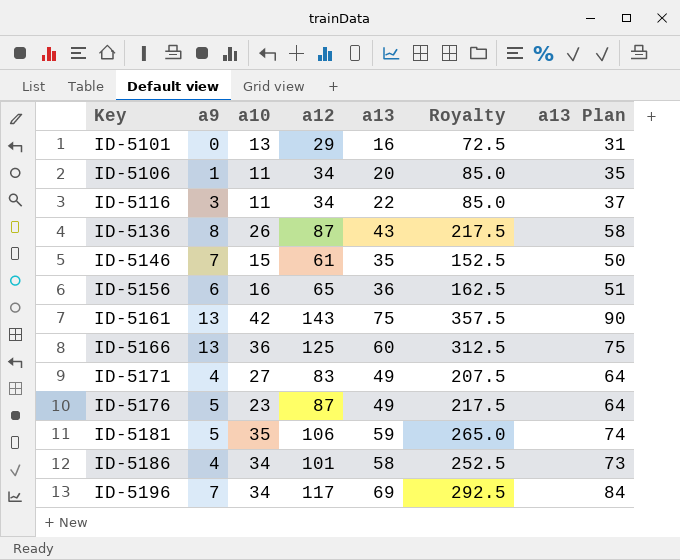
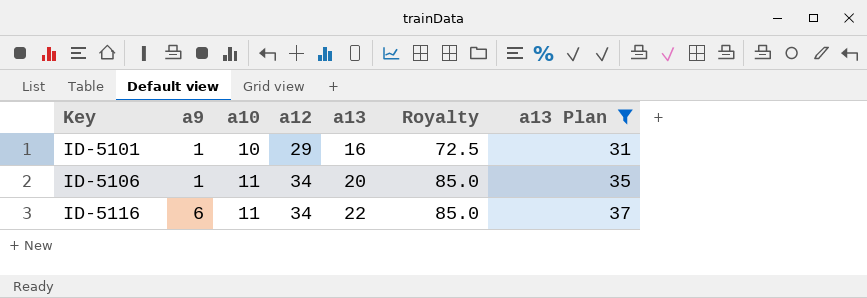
filter: none -> a13 Plan <= 37
ID-5101 | a9: 0 -> 1
ID-5101 | a10: 13 -> 10
ID-5116 | a9: 3 -> 6

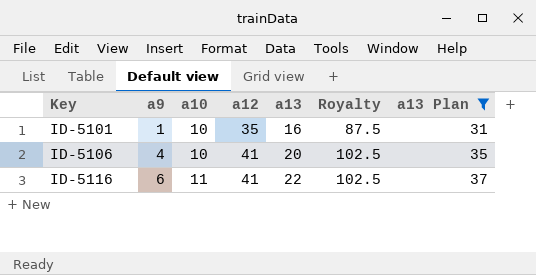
ID-5101 | a12: 29 -> 35
ID-5101 | Royalty: 72.5 -> 87.5
ID-5106 | a9: 1 -> 4
ID-5106 | a10: 11 -> 10
ID-5106 | a12: 34 -> 41
ID-5106 | Royalty: 85.0 -> 102.5
ID-5116 | a12: 34 -> 41
ID-5116 | Royalty: 85.0 -> 102.5

